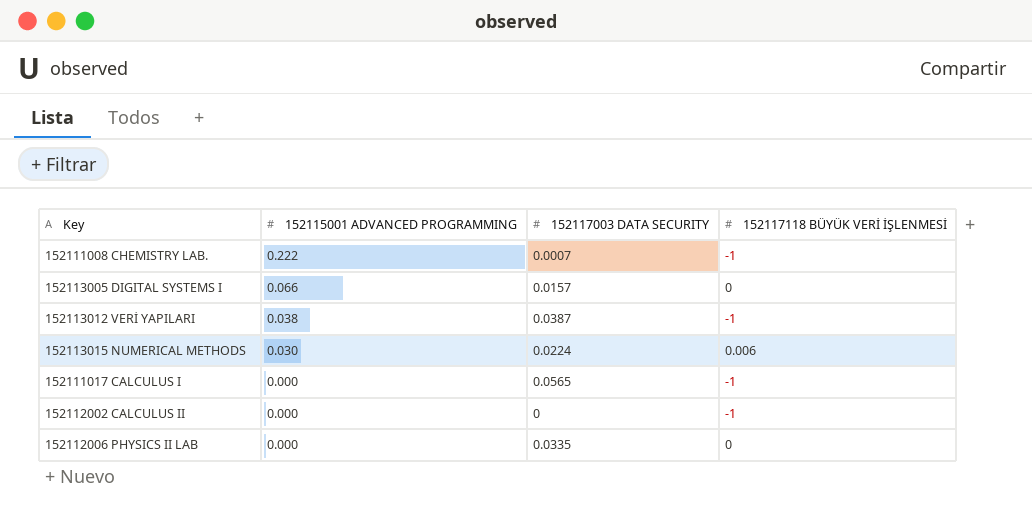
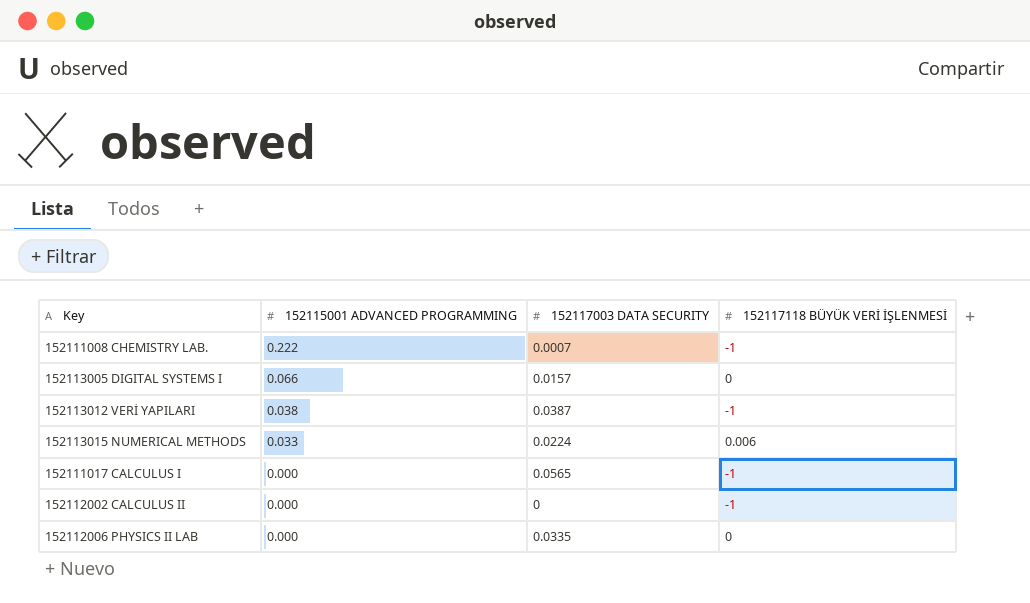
152113015 NUMERICAL METHODS | 152115001 ADVANCED PROGRAMMING: 0.030 -> 0.033

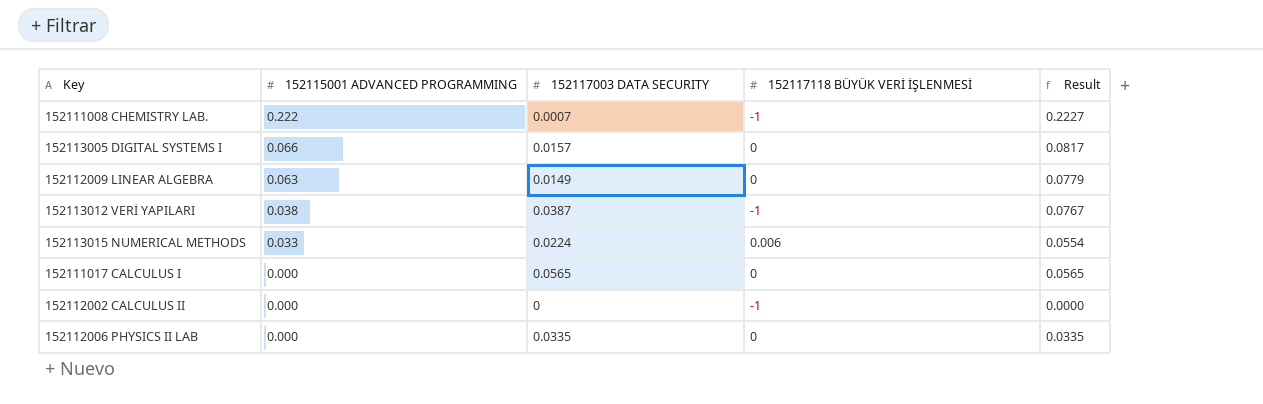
column Result | formula: none -> [152115001 ADVANCED PROGRAMMING] + [152117003 DATA SECURITY]
row 152112009 LINEAR ALGEBRA: none -> 0.063 | 0.0149 | 0 | 0.0779
152111017 CALCULUS I | 152117118 BÜYÜK VERİ İŞLENMESİ: -1 -> 0

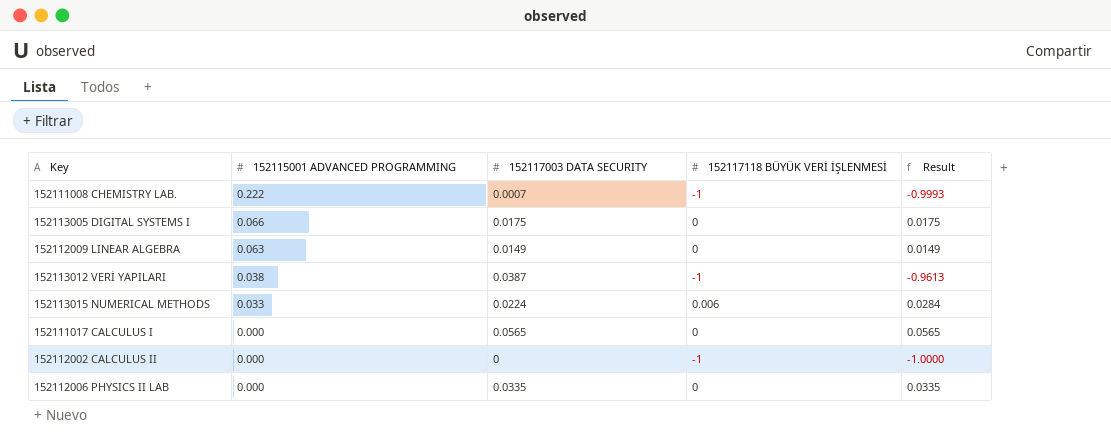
column Result | formula: [152115001 ADVANCED PROGRAMMING] + [152117003 DATA SECURITY] -> [152117003 DATA SECURITY] + [152117118 BÜYÜK VERİ İŞLENMESİ]
152113005 DIGITAL SYSTEMS I | 152117003 DATA SECURITY: 0.0157 -> 0.0175

